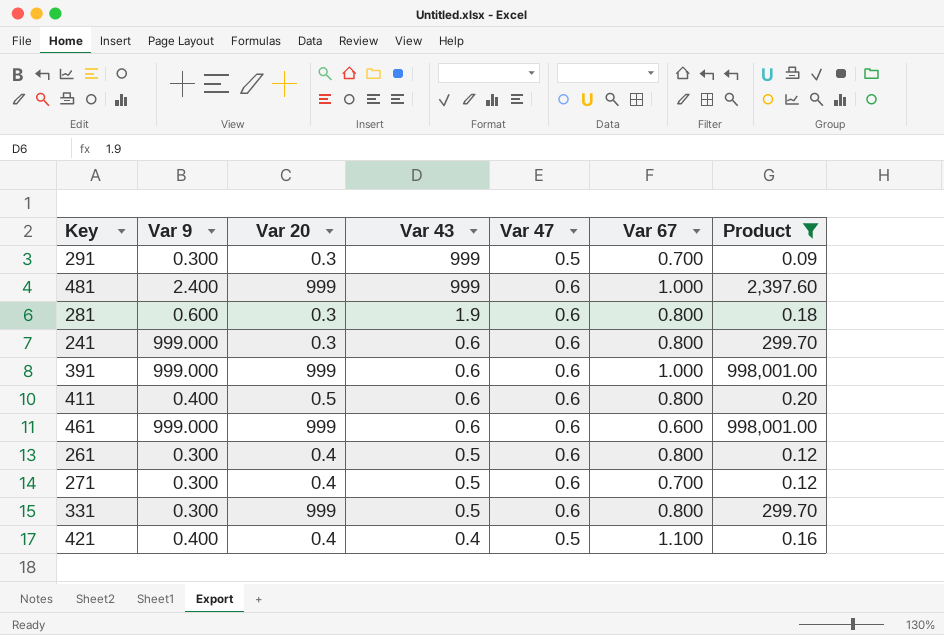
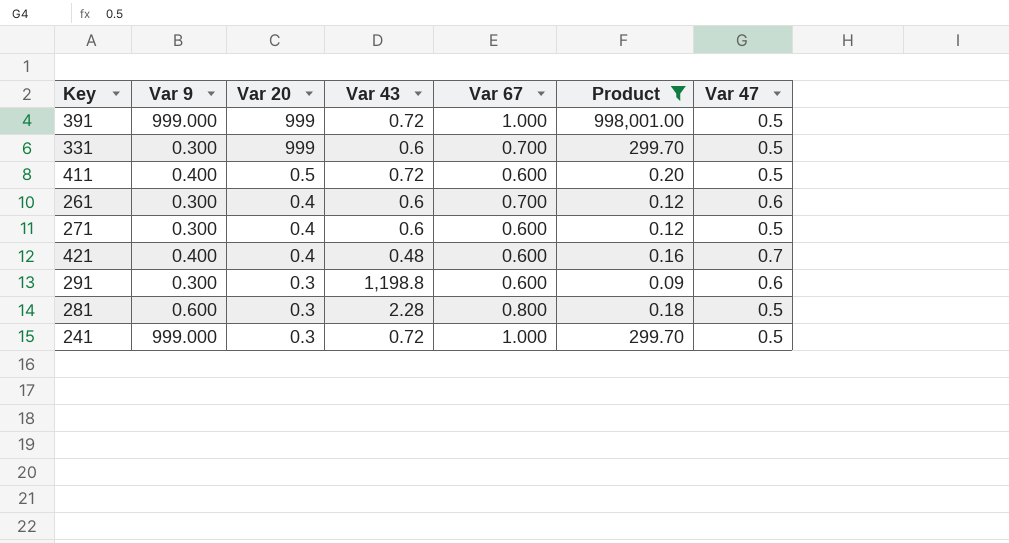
row order: Var 43 descending -> Var 20 descending
column Var 47 | position: 5 -> 7
row 481: 2.400 | 999 | 999 | 0.6 | 1.000 | 2,397.60 -> none
row 461: 999.000 | 999 | 0.6 | 0.6 | 0.600 | 998,001.00 -> none
391 | Var 43: 0.6 -> 0.72
391 | Var 47: 0.6 -> 0.5
331 | Var 43: 0.5 -> 0.6
331 | Var 67: 0.800 -> 0.700
331 | Var 47: 0.6 -> 0.5
411 | Var 43: 0.6 -> 0.72
411 | Var 67: 0.800 -> 0.600
411 | Var 47: 0.6 -> 0.5
261 | Var 43: 0.5 -> 0.6
261 | Var 67: 0.800 -> 0.700
271 | Var 43: 0.5 -> 0.6
271 | Var 67: 0.700 -> 0.600
271 | Var 47: 0.6 -> 0.5
421 | Var 43: 0.4 -> 0.48
421 | Var 67: 1.100 -> 0.600
421 | Var 47: 0.5 -> 0.7
291 | Var 43: 999 -> 1,198.8
291 | Var 67: 0.700 -> 0.600
291 | Var 47: 0.5 -> 0.6
281 | Var 43: 1.9 -> 2.28
281 | Var 47: 0.6 -> 0.5
241 | Var 43: 0.6 -> 0.72
241 | Var 67: 0.800 -> 1.000
241 | Var 47: 0.6 -> 0.5

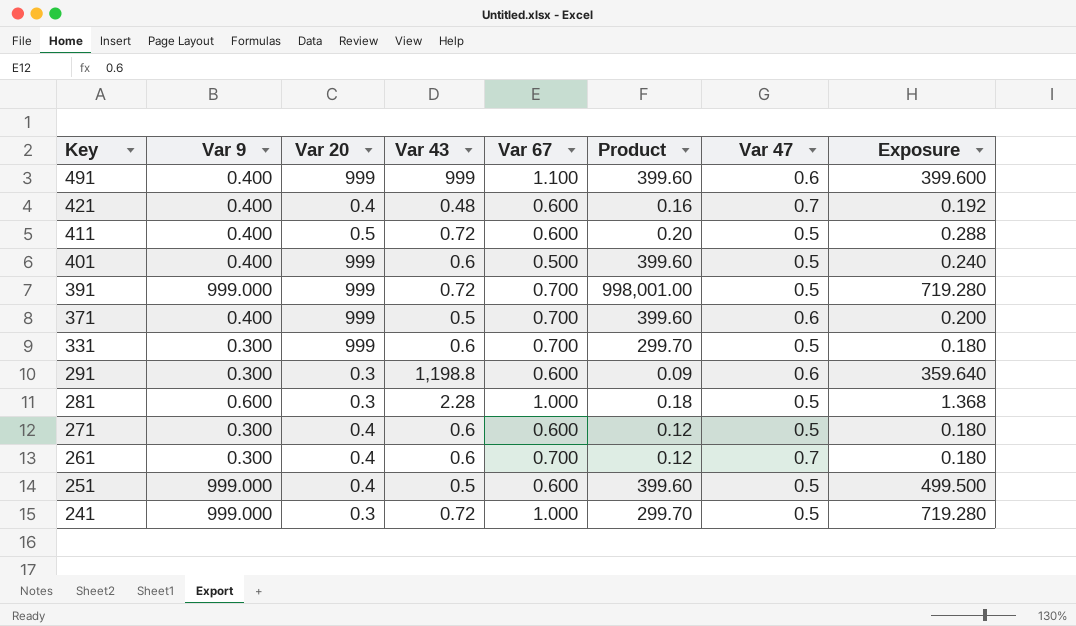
filter: Product != 399.60 -> none
row order: Var 20 descending -> Key descending
column Exposure | formula: none -> [Var 9] * [Var 43]
391 | Var 67: 1.000 -> 0.700
281 | Var 67: 0.800 -> 1.000
261 | Var 47: 0.6 -> 0.7

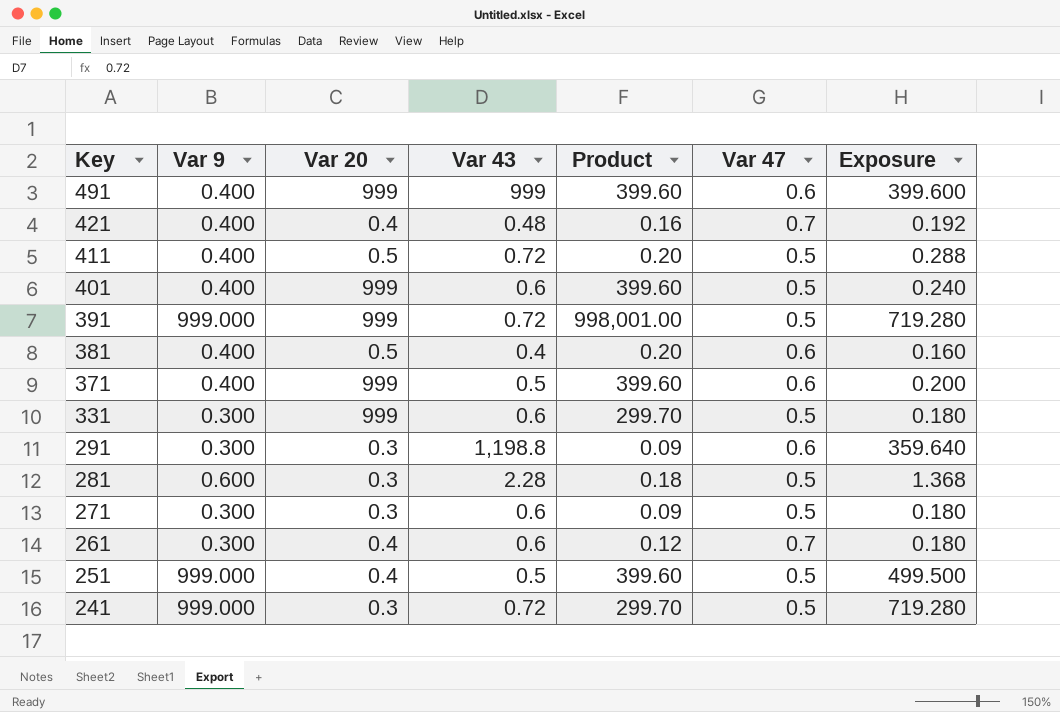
column Var 67 | position: 5 -> none
row 381: none -> 0.400 | 0.5 | 0.4 | 0.20 | 0.6 | 0.160
271 | Var 20: 0.4 -> 0.3
271 | Product: 0.12 -> 0.09

